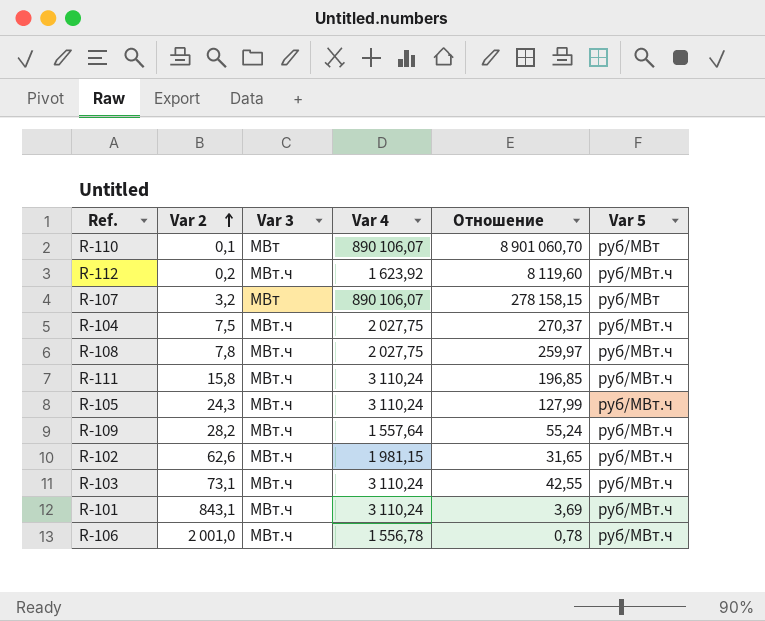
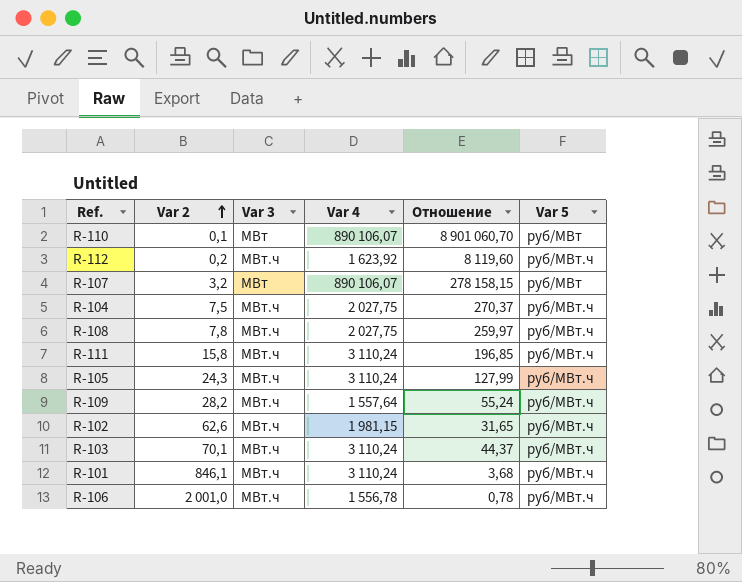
R-103 | Var 2: 73,1 -> 70,1
R-103 | Отношение: 42,55 -> 44,37
R-101 | Var 2: 843,1 -> 846,1
R-101 | Отношение: 3,69 -> 3,68

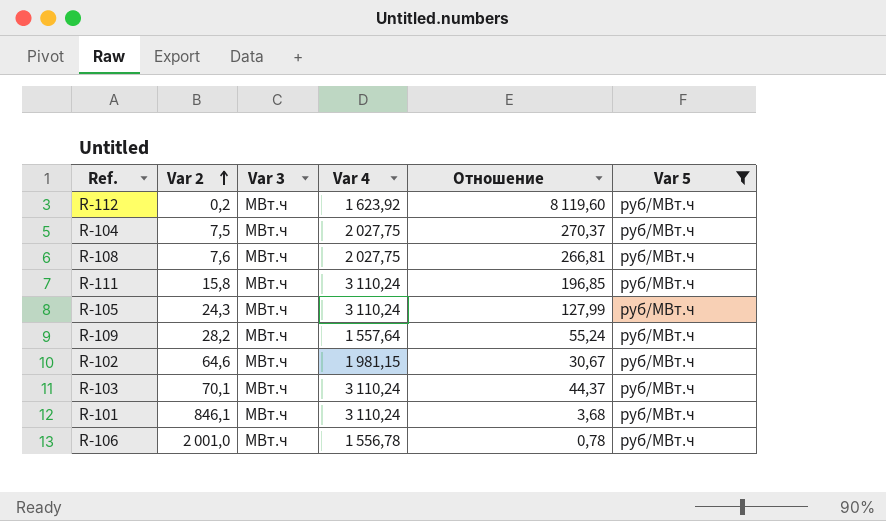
filter: none -> Var 5 = руб/МВт.ч
R-108 | Var 2: 7,8 -> 7,6
R-108 | Отношение: 259,97 -> 266,81
R-102 | Var 2: 62,6 -> 64,6
R-102 | Отношение: 31,65 -> 30,67

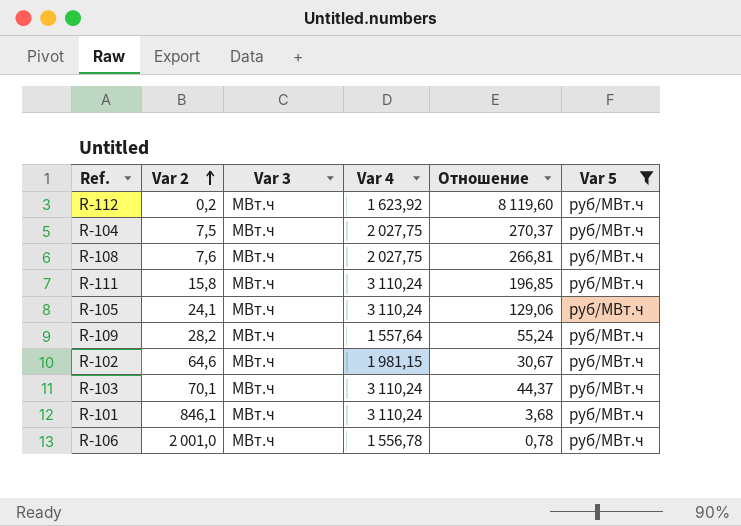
R-105 | Var 2: 24,3 -> 24,1
R-105 | Отношение: 127,99 -> 129,06

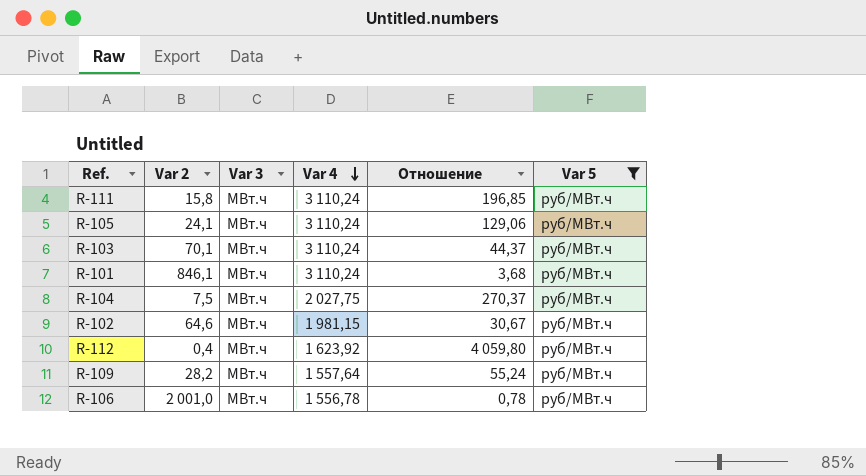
row order: Var 2 ascending -> Var 4 descending
row R-108: 7,6 | МВт.ч | 2 027,75 | 266,81 | руб/МВт.ч -> none
R-112 | Var 2: 0,2 -> 0,4
R-112 | Отношение: 8 119,60 -> 4 059,80

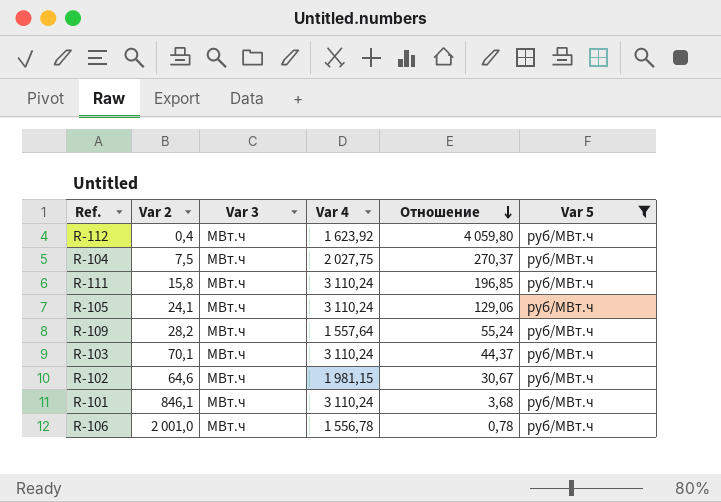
row order: Var 4 descending -> Отношение descending

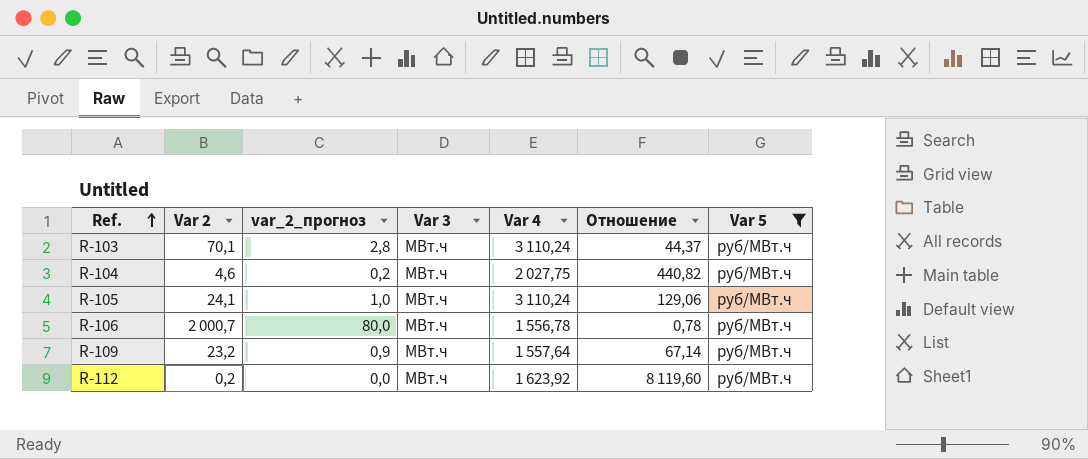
row order: Отношение descending -> Ref. ascending
column var_2_прогноз | formula: none -> [Var 2] * 0,04
row R-111: 15,8 | МВт.ч | 3 110,24 | 196,85 | руб/МВт.ч -> none
row R-102: 64,6 | МВт.ч | 1 981,15 | 30,67 | руб/МВт.ч -> none
row R-101: 846,1 | МВт.ч | 3 110,24 | 3,68 | руб/МВт.ч -> none
R-104 | Var 2: 7,5 -> 4,6
R-104 | Отношение: 270,37 -> 440,82
R-106 | Var 2: 2 001,0 -> 2 000,7
R-109 | Var 2: 28,2 -> 23,2
R-109 | Отношение: 55,24 -> 67,14
R-112 | Var 2: 0,4 -> 0,2
R-112 | Отношение: 4 059,80 -> 8 119,60

